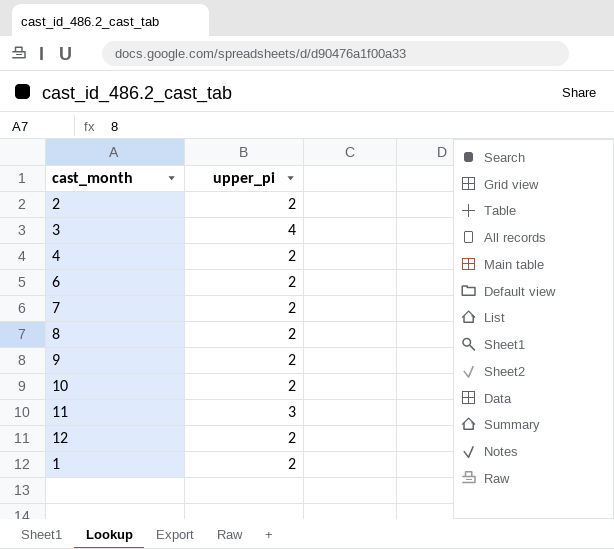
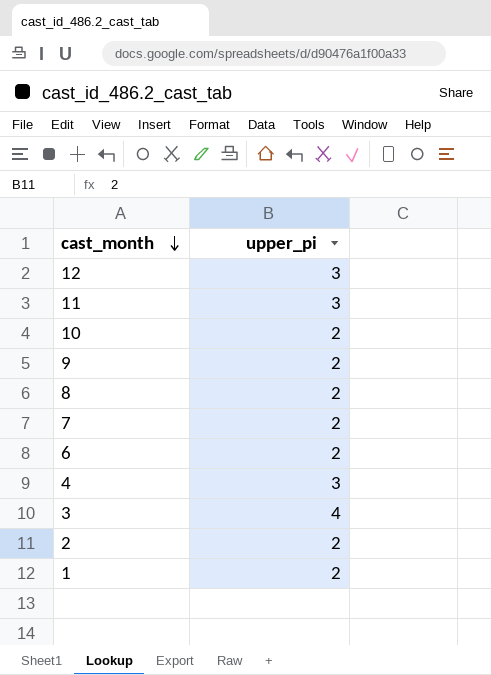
row order: none -> cast_month descending
12 | upper_pi: 2 -> 3
4 | upper_pi: 2 -> 3

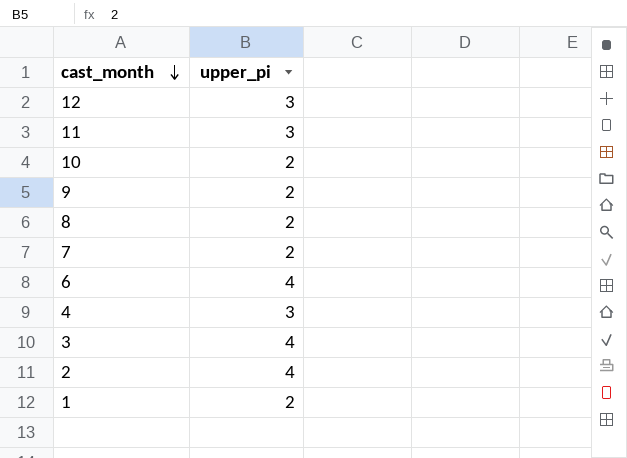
6 | upper_pi: 2 -> 4
2 | upper_pi: 2 -> 4

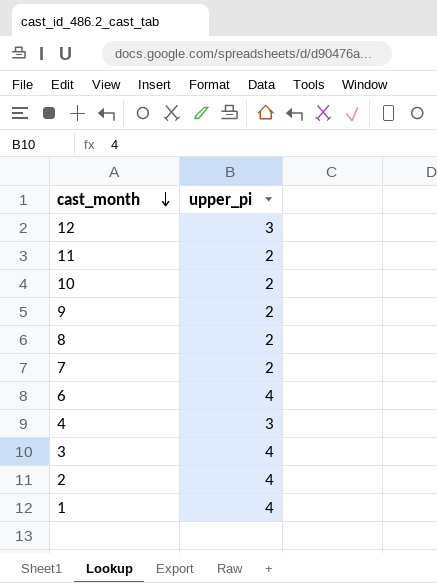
11 | upper_pi: 3 -> 2
1 | upper_pi: 2 -> 4

